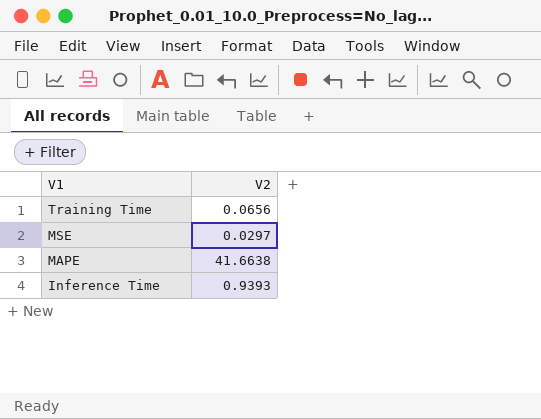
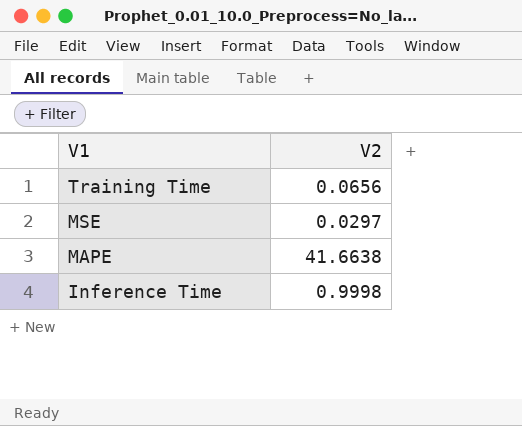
Inference Time | V2: 0.9393 -> 0.9998

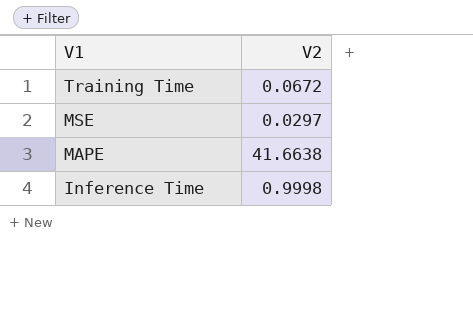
Training Time | V2: 0.0656 -> 0.0672

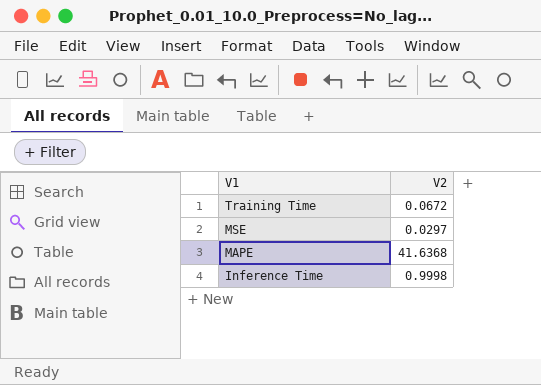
MAPE | V2: 41.6638 -> 41.6368

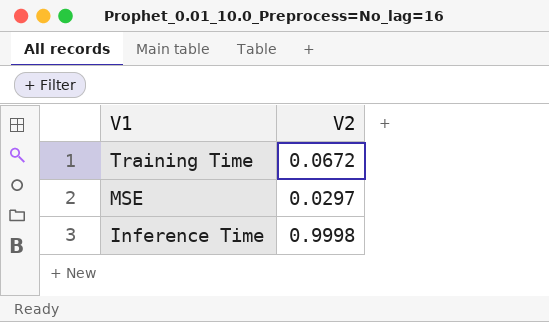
row MAPE: 41.6368 -> none

